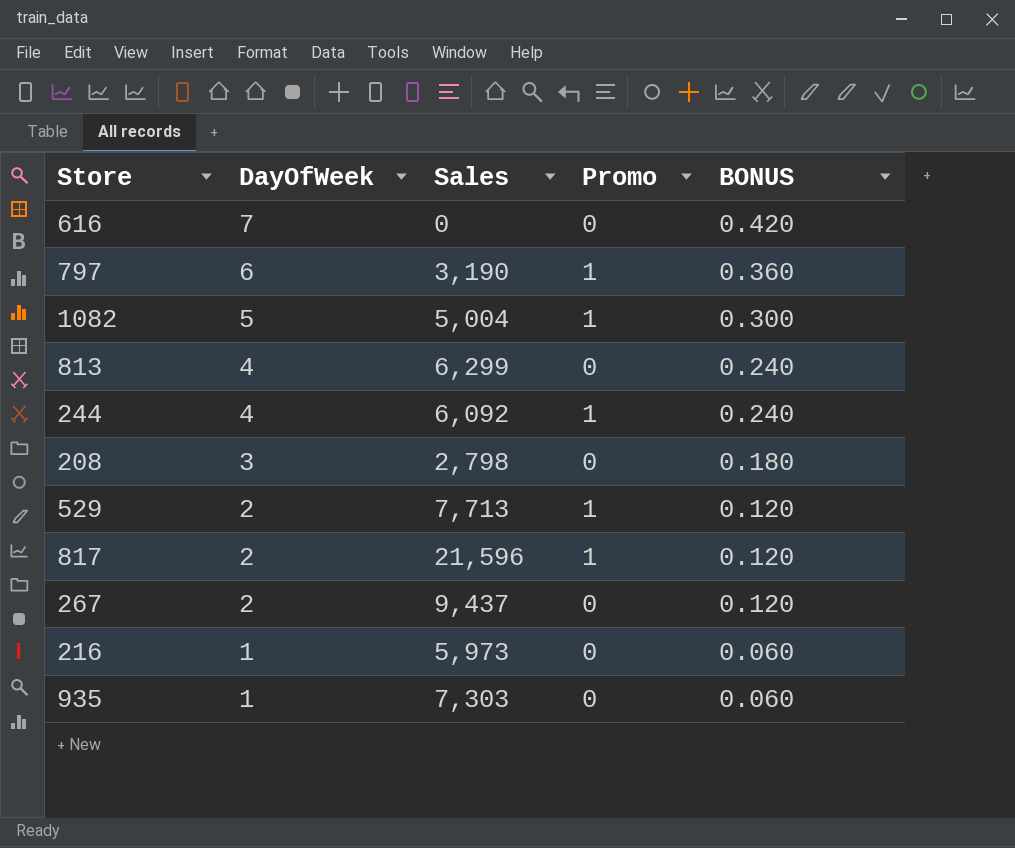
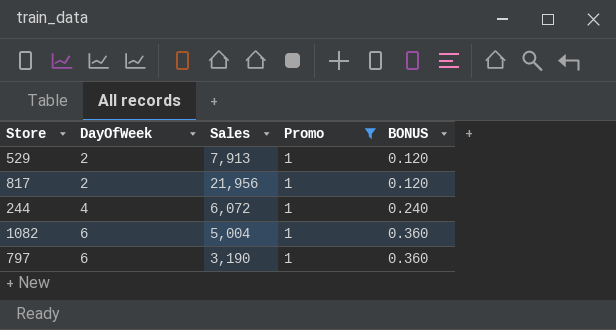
filter: none -> Promo = 1
row order: DayOfWeek descending -> DayOfWeek ascending
529 | Sales: 7,713 -> 7,913
817 | Sales: 21,596 -> 21,956
244 | Sales: 6,092 -> 6,072
1082 | DayOfWeek: 5 -> 6
1082 | BONUS: 0.300 -> 0.360

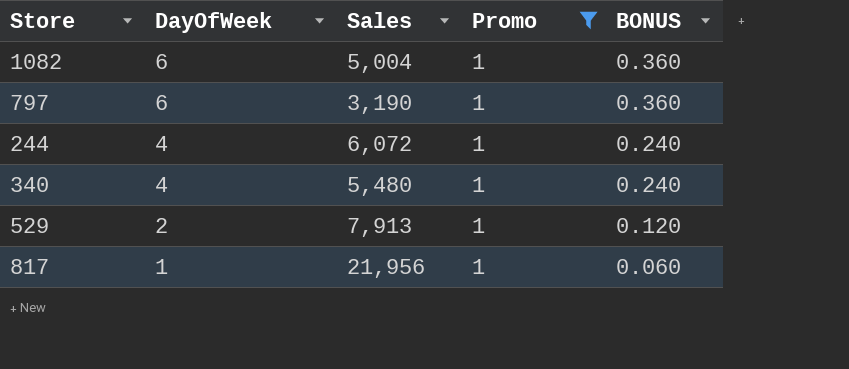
row order: DayOfWeek ascending -> DayOfWeek descending
row 340: none -> 4 | 5,480 | 1 | 0.240
817 | DayOfWeek: 2 -> 1
817 | BONUS: 0.120 -> 0.060

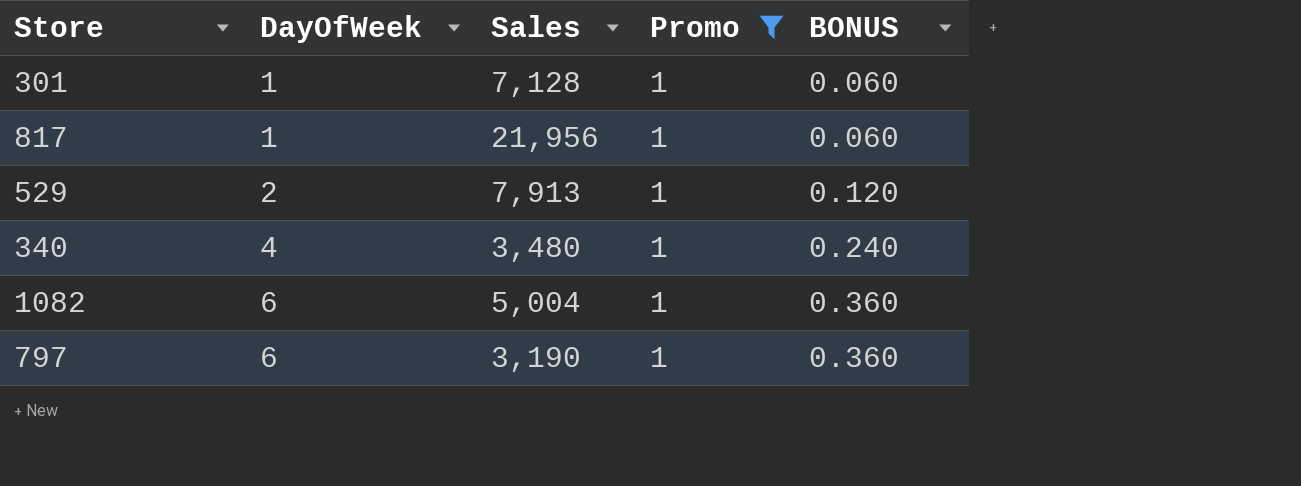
row order: DayOfWeek descending -> DayOfWeek ascending
row 244: 4 | 6,072 | 1 | 0.240 -> none
row 301: none -> 1 | 7,128 | 1 | 0.060
340 | Sales: 5,480 -> 3,480

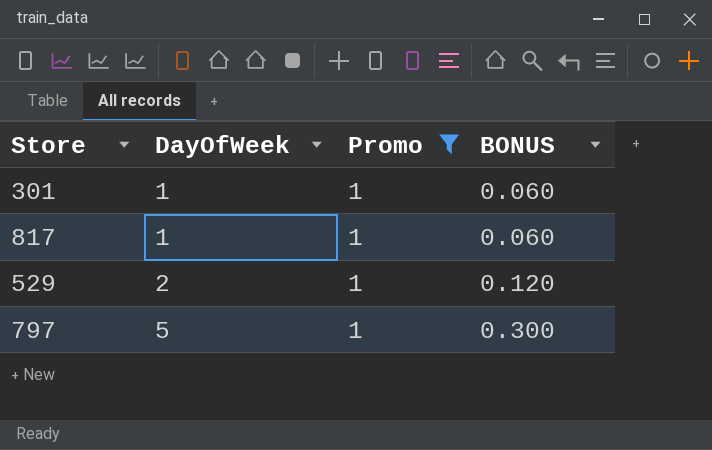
column Sales | position: 3 -> none
row 340: 4 | 3,480 | 1 | 0.240 -> none
row 1082: 6 | 5,004 | 1 | 0.360 -> none
797 | DayOfWeek: 6 -> 5
797 | BONUS: 0.360 -> 0.300

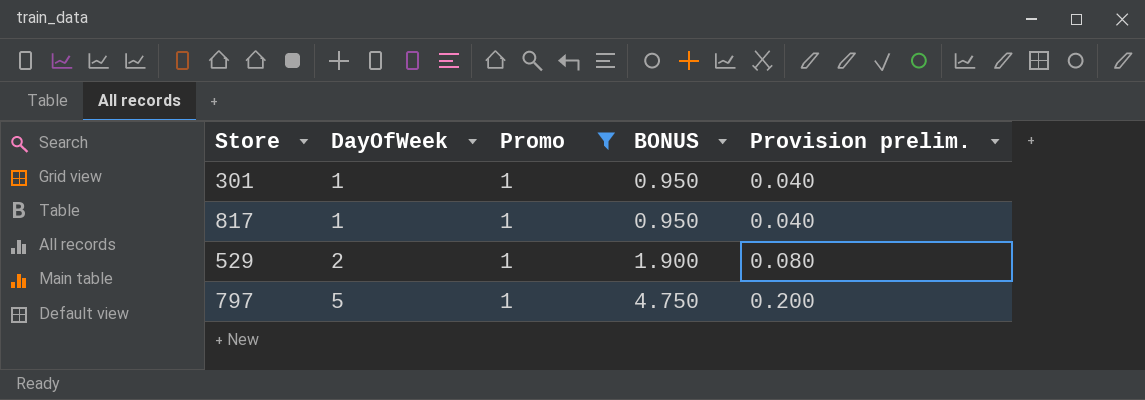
column BONUS | formula: [DayOfWeek] * 0.06 -> [DayOfWeek] * 0.95
column Provision prelim. | formula: none -> [DayOfWeek] * 0.04

